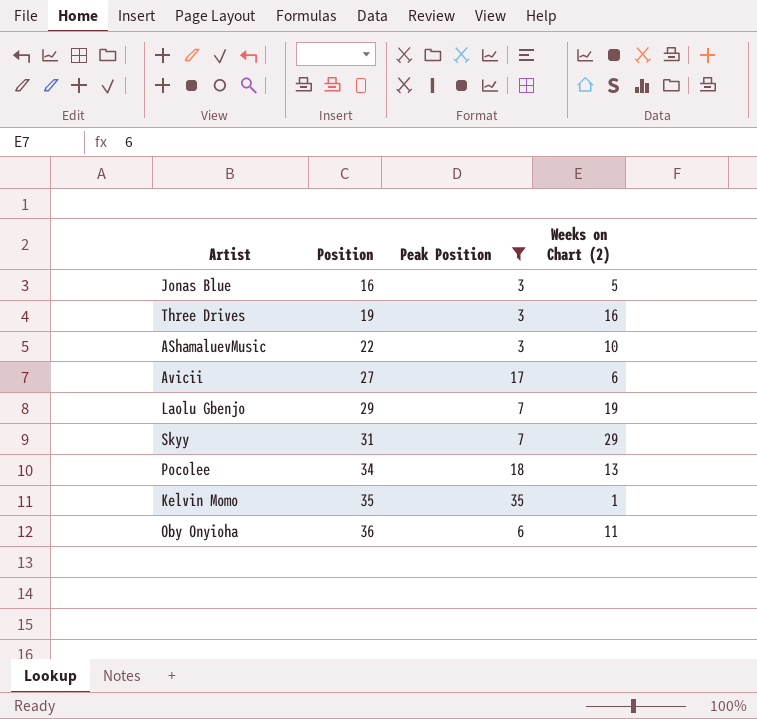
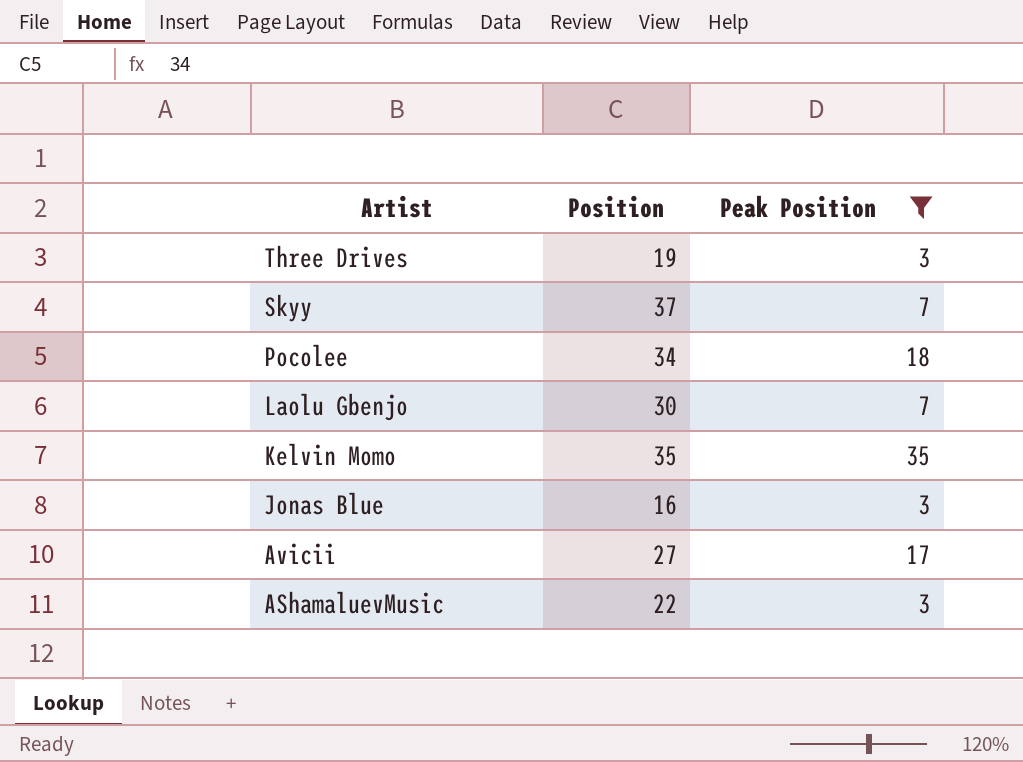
row order: Position ascending -> Artist descending
column Weeks on Chart (2) | position: 4 -> none
row Oby Onyioha: 36 | 6 | 11 -> none
Skyy | Position: 31 -> 37
Laolu Gbenjo | Position: 29 -> 30

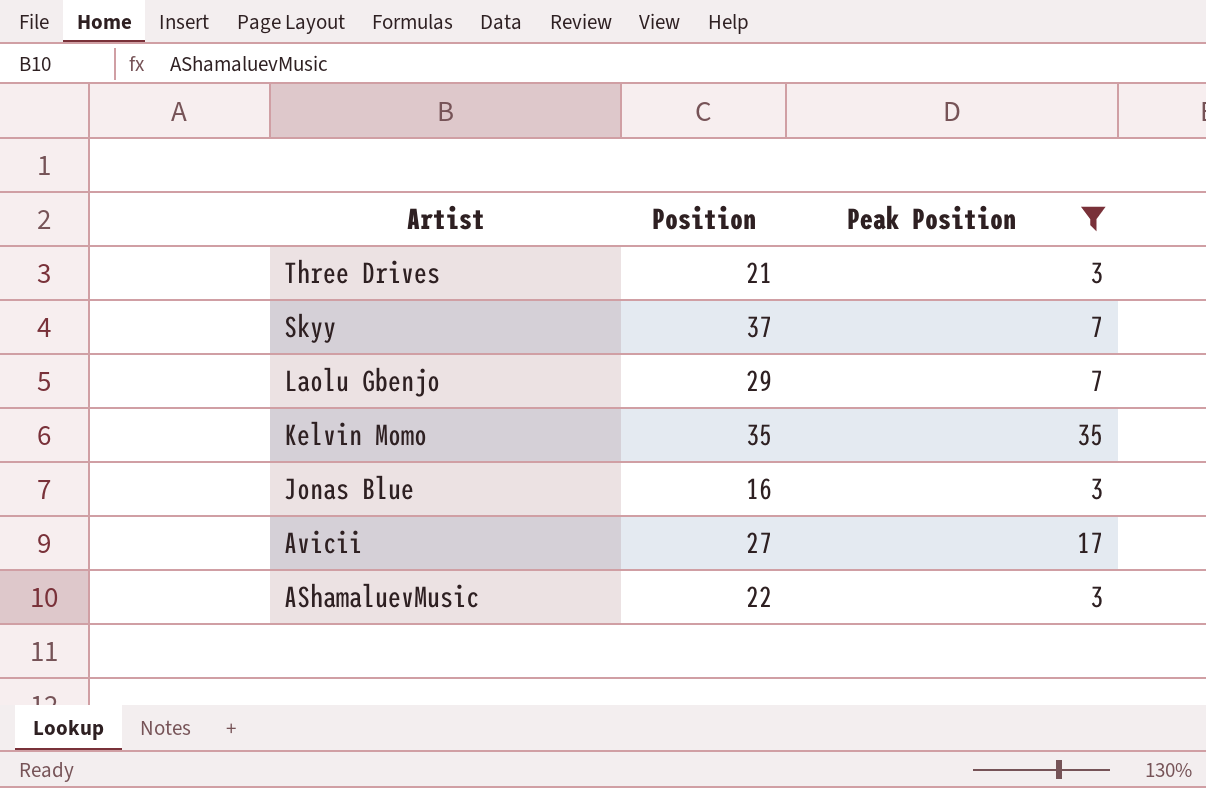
row Pocolee: 34 | 18 -> none
Three Drives | Position: 19 -> 21
Laolu Gbenjo | Position: 30 -> 29

